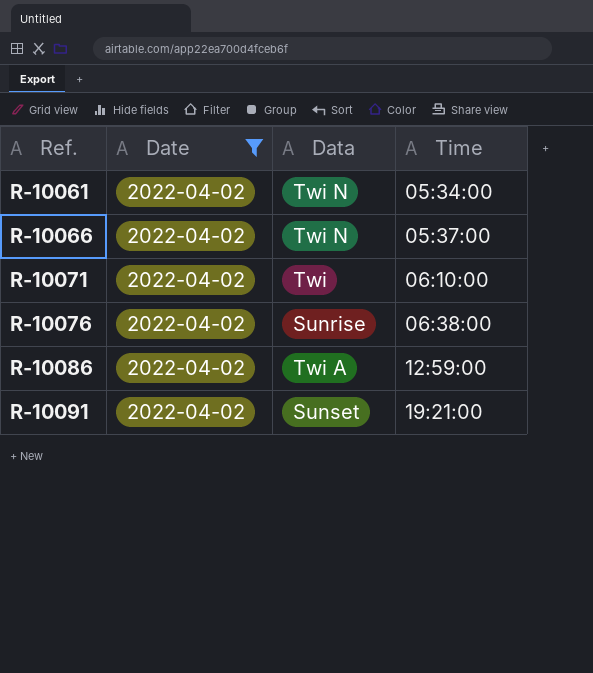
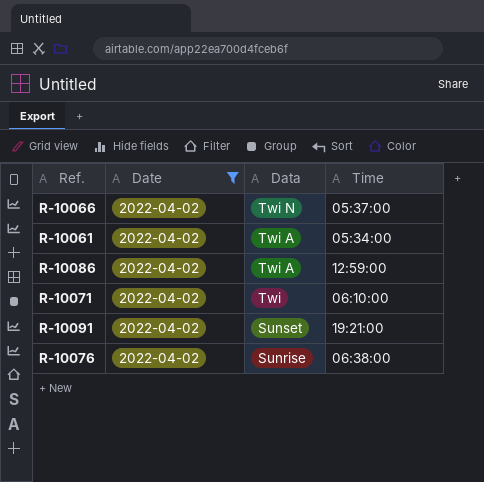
row order: Ref. ascending -> Data descending
R-10061 | Data: Twi N -> Twi A

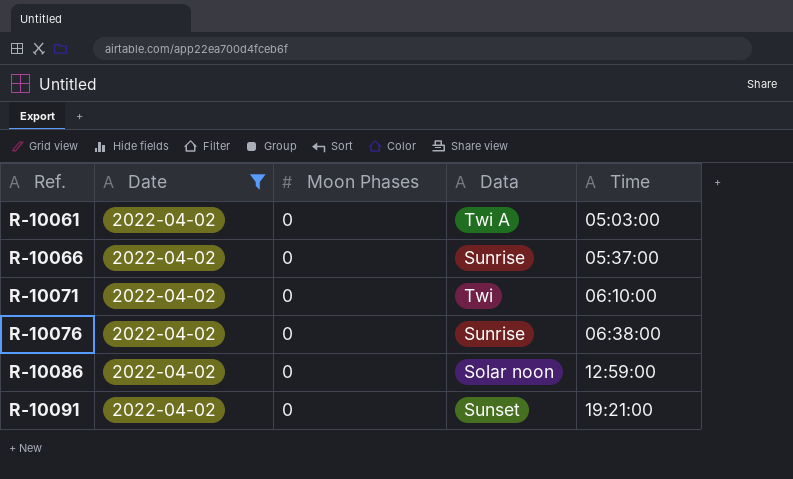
row order: Data descending -> Ref. ascending
column Moon Phases | position: none -> 3
R-10061 | Time: 05:34:00 -> 05:03:00
R-10066 | Data: Twi N -> Sunrise
R-10086 | Data: Twi A -> Solar noon

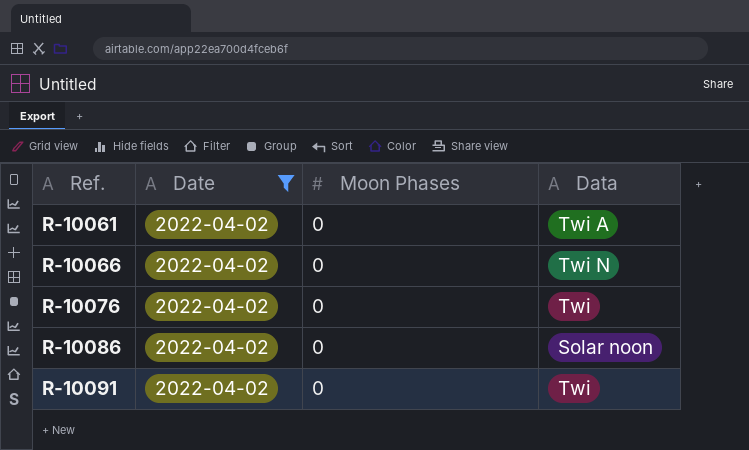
column Time | position: 5 -> none
row R-10071: 2022-04-02 | 0 | Twi | 06:10:00 -> none
R-10066 | Data: Sunrise -> Twi N
R-10076 | Data: Sunrise -> Twi
R-10091 | Data: Sunset -> Twi

